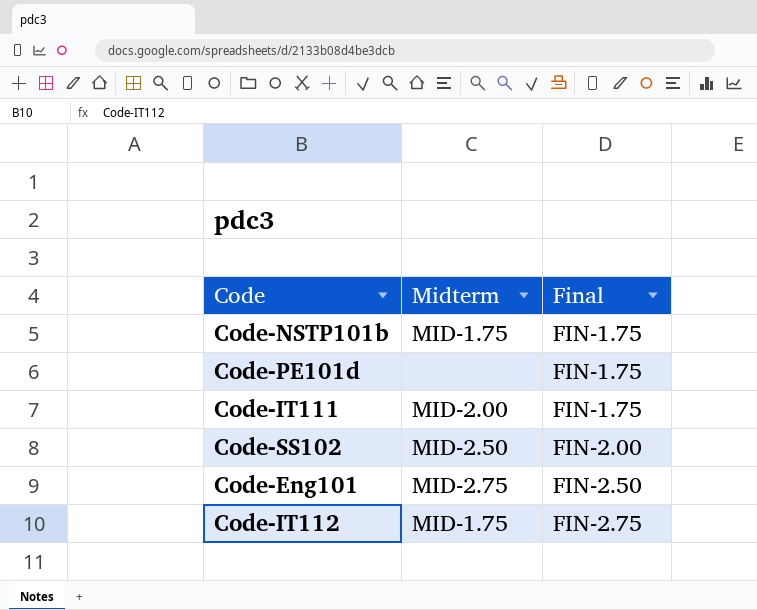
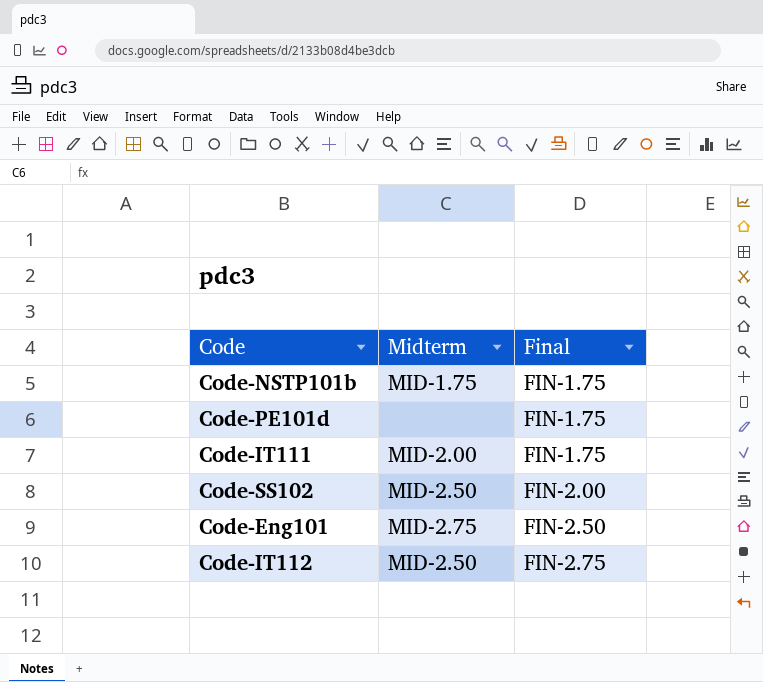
Code-IT112 | Midterm: MID-1.75 -> MID-2.50

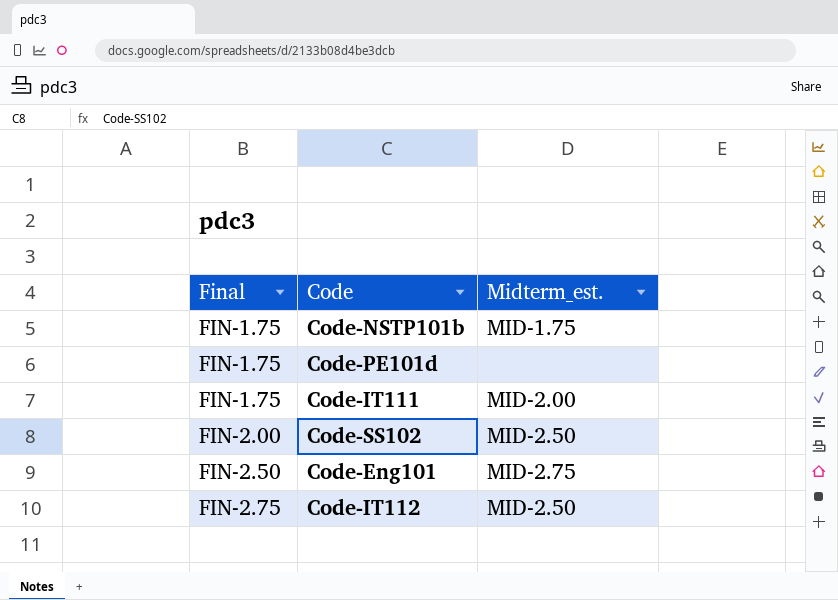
column Final | position: 3 -> 1
column name: Midterm -> Midterm_est.

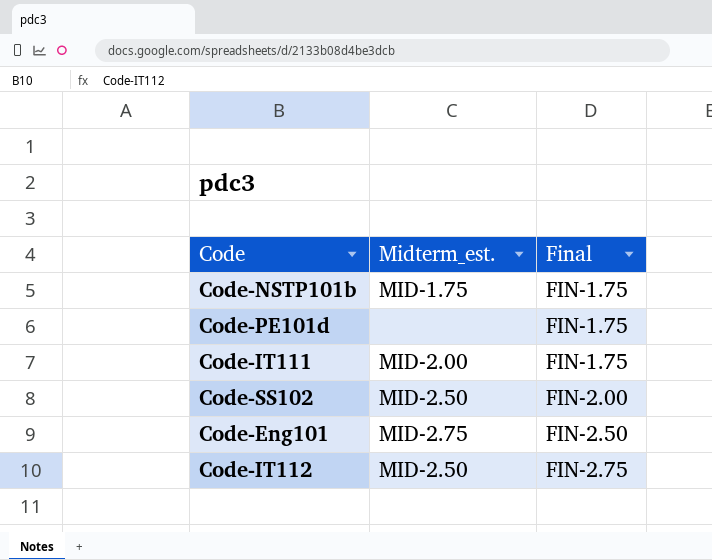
column Final | position: 1 -> 3

